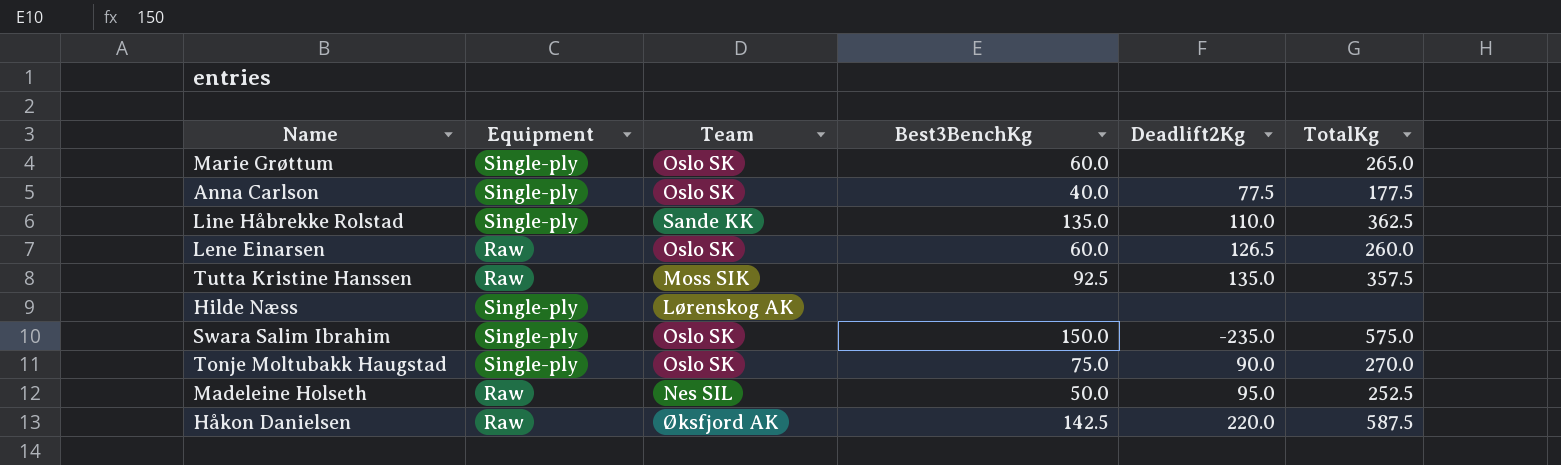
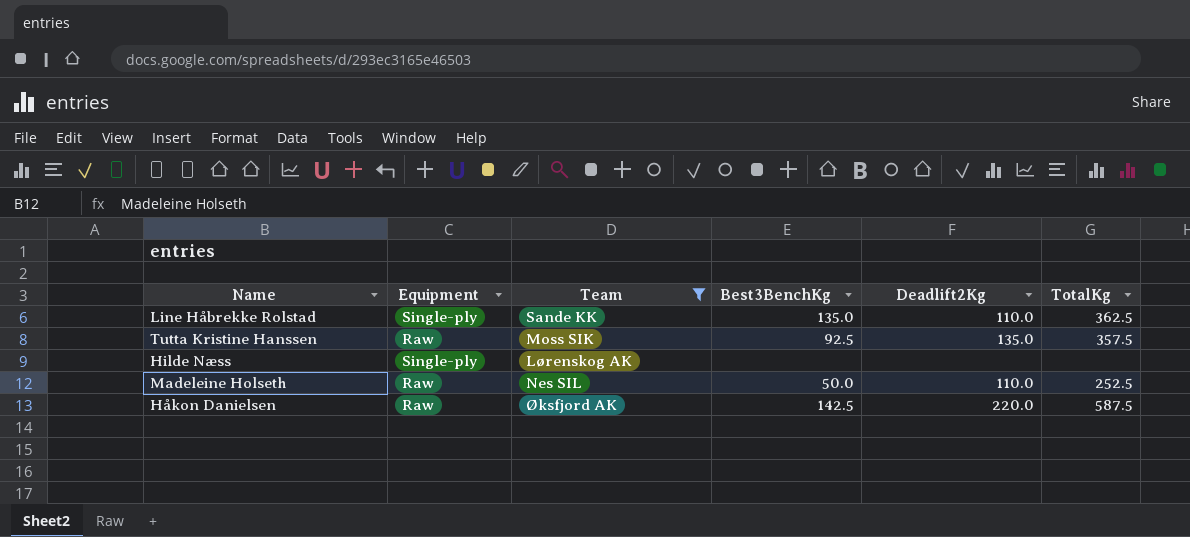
filter: none -> Team != Oslo SK
Madeleine Holseth | Deadlift2Kg: 95.0 -> 110.0

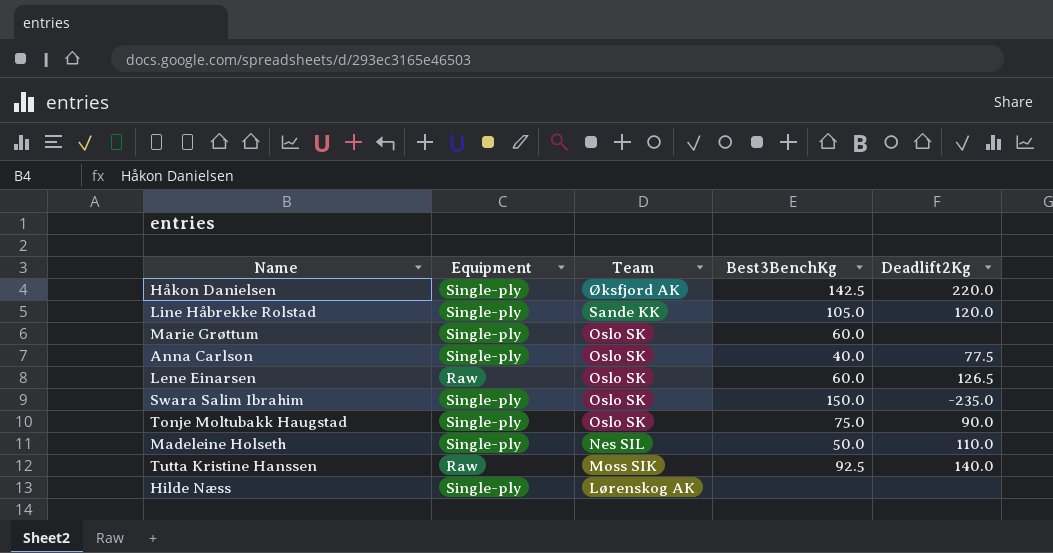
filter: Team != Oslo SK -> none
row order: none -> Team descending
column TotalKg | position: 6 -> none
Håkon Danielsen | Equipment: Raw -> Single-ply
Line Håbrekke Rolstad | Best3BenchKg: 135.0 -> 105.0
Line Håbrekke Rolstad | Deadlift2Kg: 110.0 -> 120.0
Madeleine Holseth | Equipment: Raw -> Single-ply
Tutta Kristine Hanssen | Deadlift2Kg: 135.0 -> 140.0

